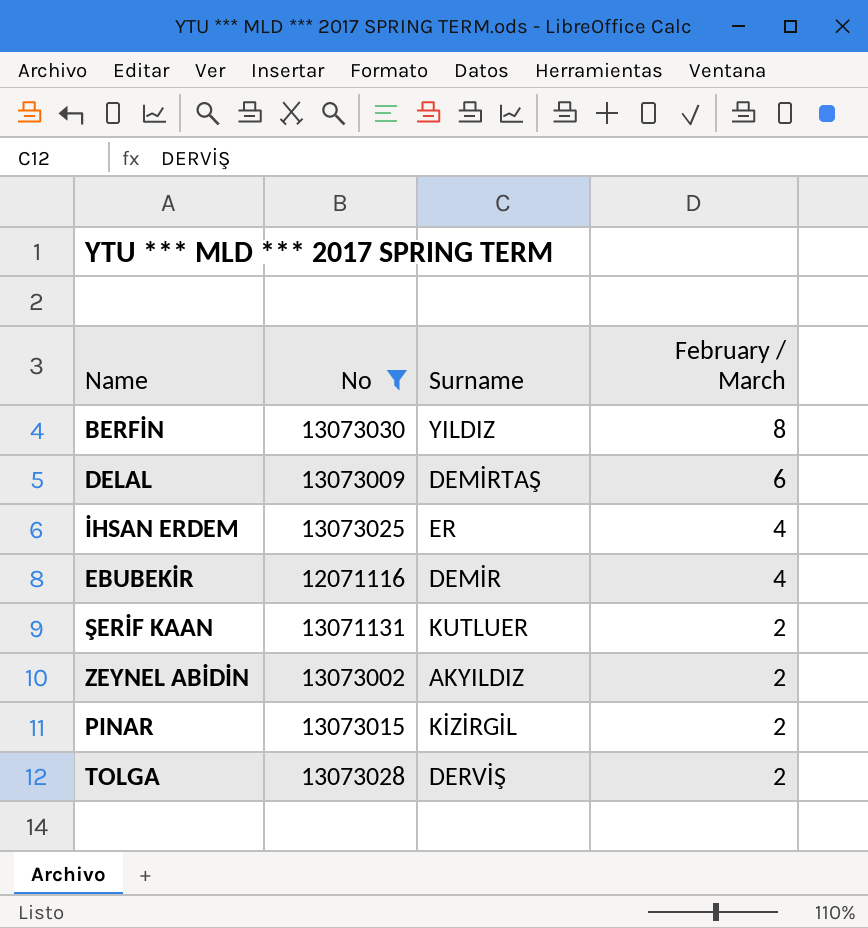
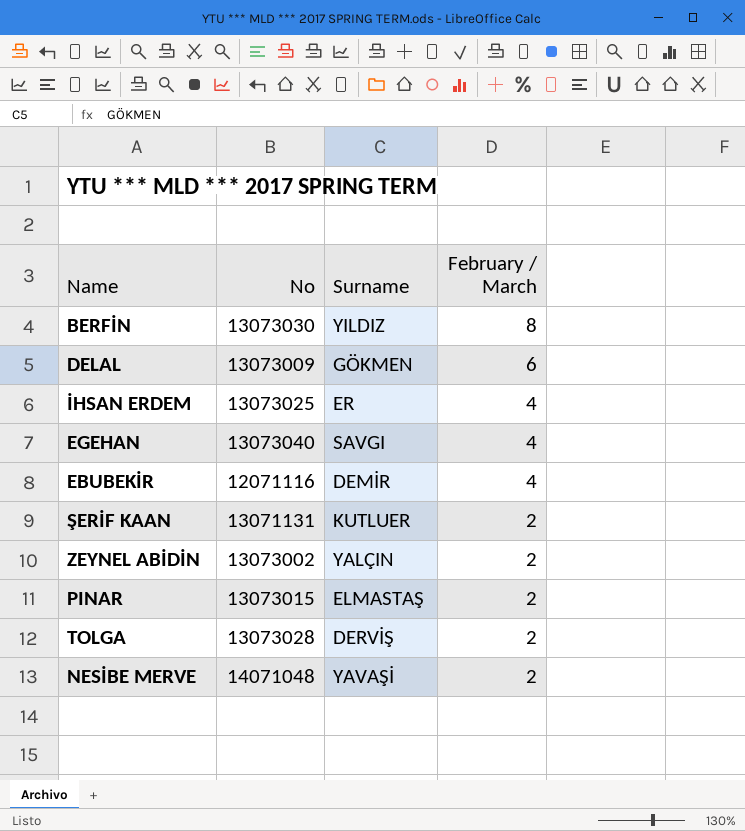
filter: No <= 13073030 -> none
DELAL | Surname: DEMİRTAŞ -> GÖKMEN
ZEYNEL ABİDİN | Surname: AKYILDIZ -> YALÇIN
PINAR | Surname: KİZİRGİL -> ELMASTAŞ

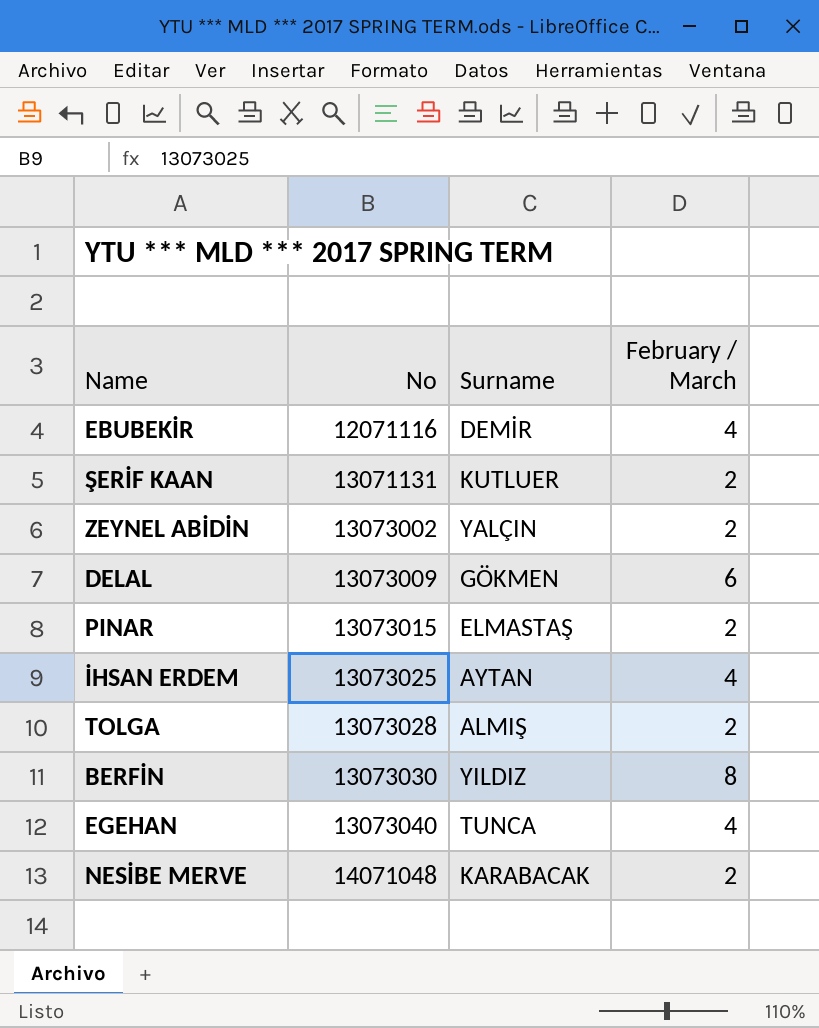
row order: February / March descending -> No ascending
İHSAN ERDEM | Surname: ER -> AYTAN
TOLGA | Surname: DERVİŞ -> ALMIŞ
EGEHAN | Surname: SAVGI -> TUNCA
NESİBE MERVE | Surname: YAVAŞİ -> KARABACAK

